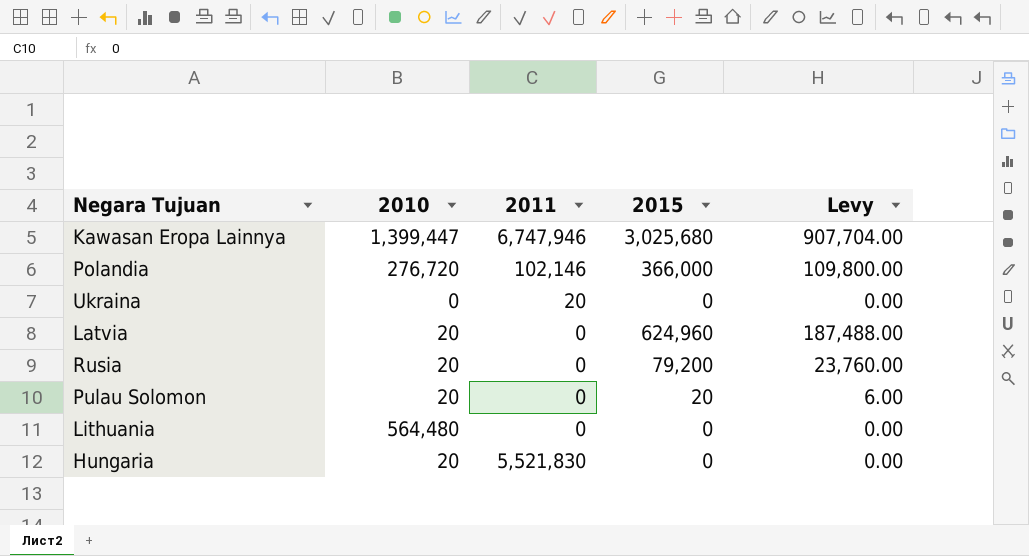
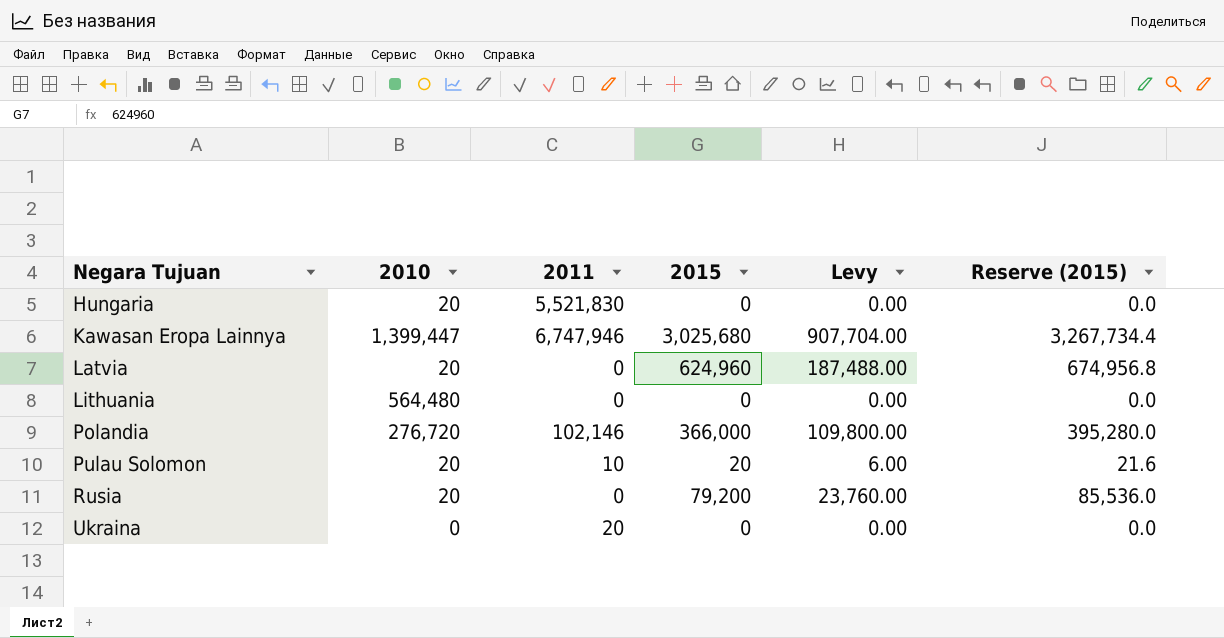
row order: none -> Negara Tujuan ascending
column Reserve (2015) | formula: none -> [2015] * 1.08
Pulau Solomon | 2011: 0 -> 10

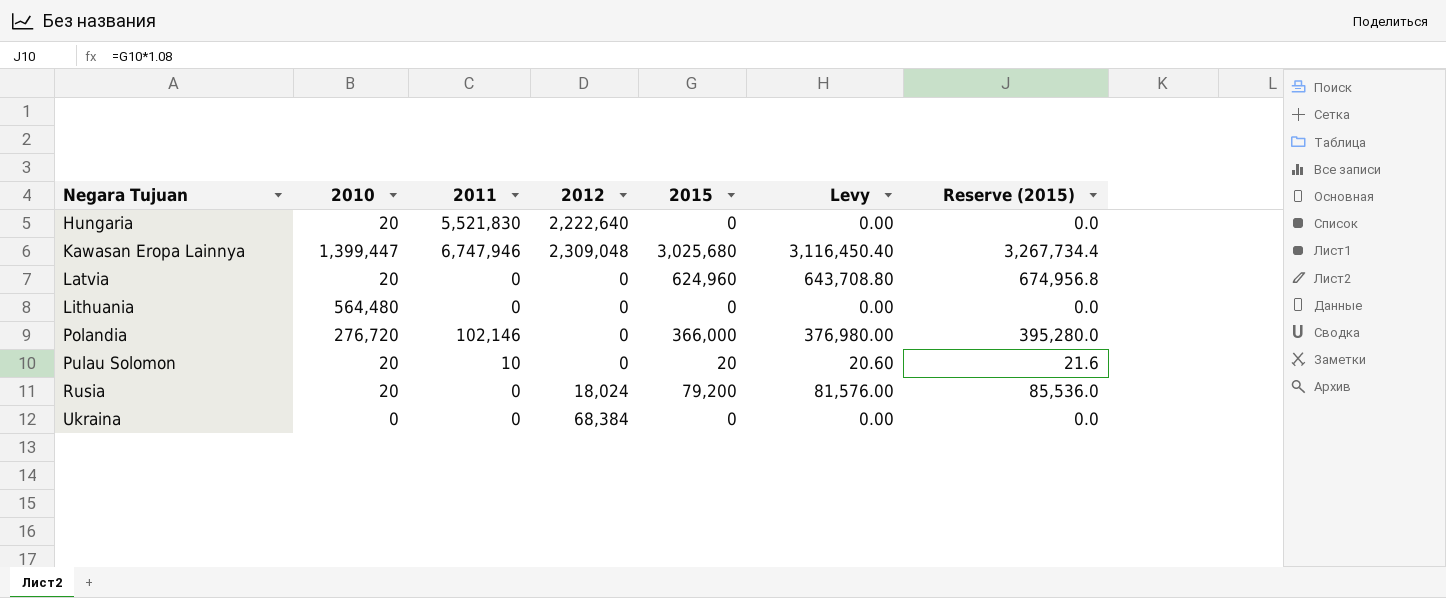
column 2012 | position: none -> 4
column Levy | formula: [2015] * 0.3 -> [2015] * 1.03
Ukraina | 2011: 20 -> 0

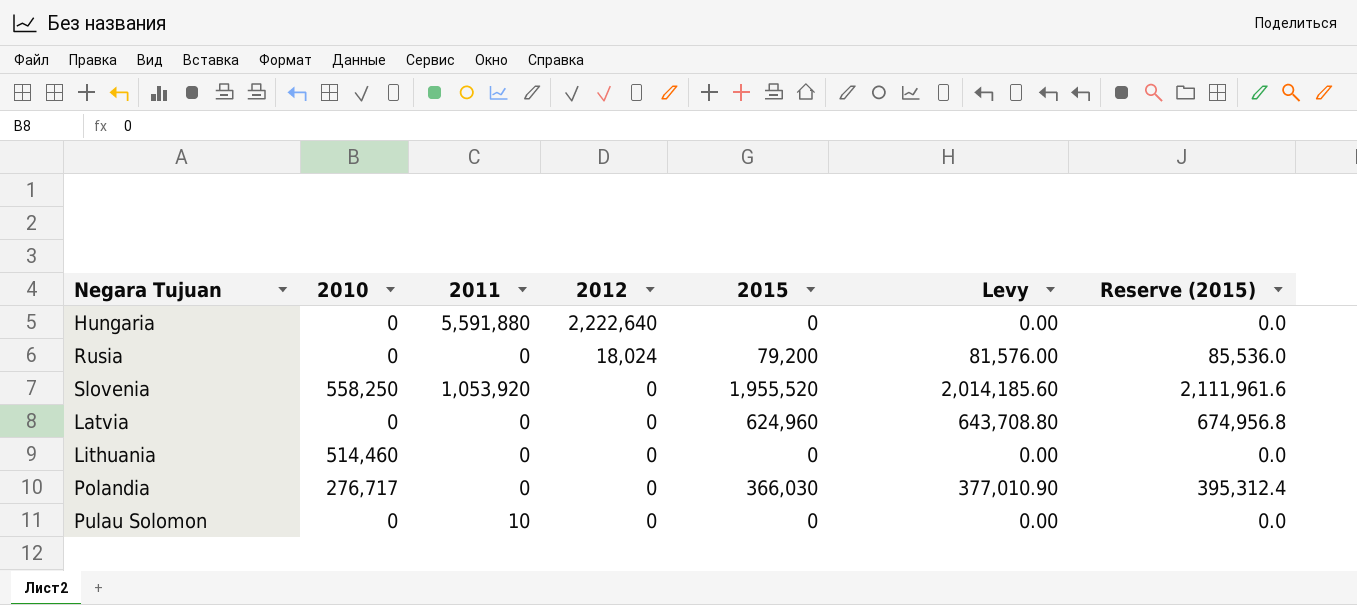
row order: Negara Tujuan ascending -> 2012 descending
row Kawasan Eropa Lainnya: 1,399,447 | 6,747,946 | 2,309,048 | 3,025,680 | 3,116,450.40 | 3,267,734.4 -> none
row Ukraina: 0 | 0 | 68,384 | 0 | 0.00 | 0.0 -> none
Hungaria | 2010: 20 -> 0
Hungaria | 2011: 5,521,830 -> 5,591,880
Rusia | 2010: 20 -> 0
row Slovenia: none -> 558,250 | 1,053,920 | 0 | 1,955,520 | 2,014,185.60 | 2,111,961.6
Latvia | 2010: 20 -> 0
Lithuania | 2010: 564,480 -> 514,460
Polandia | 2010: 276,720 -> 276,717
Polandia | 2011: 102,146 -> 0
Polandia | 2015: 366,000 -> 366,030
Polandia | Levy: 376,980.00 -> 377,010.90
Polandia | Reserve (2015): 395,280.0 -> 395,312.4
Pulau Solomon | 2010: 20 -> 0
Pulau Solomon | 2015: 20 -> 0
Pulau Solomon | Levy: 20.60 -> 0.00
Pulau Solomon | Reserve (2015): 21.6 -> 0.0

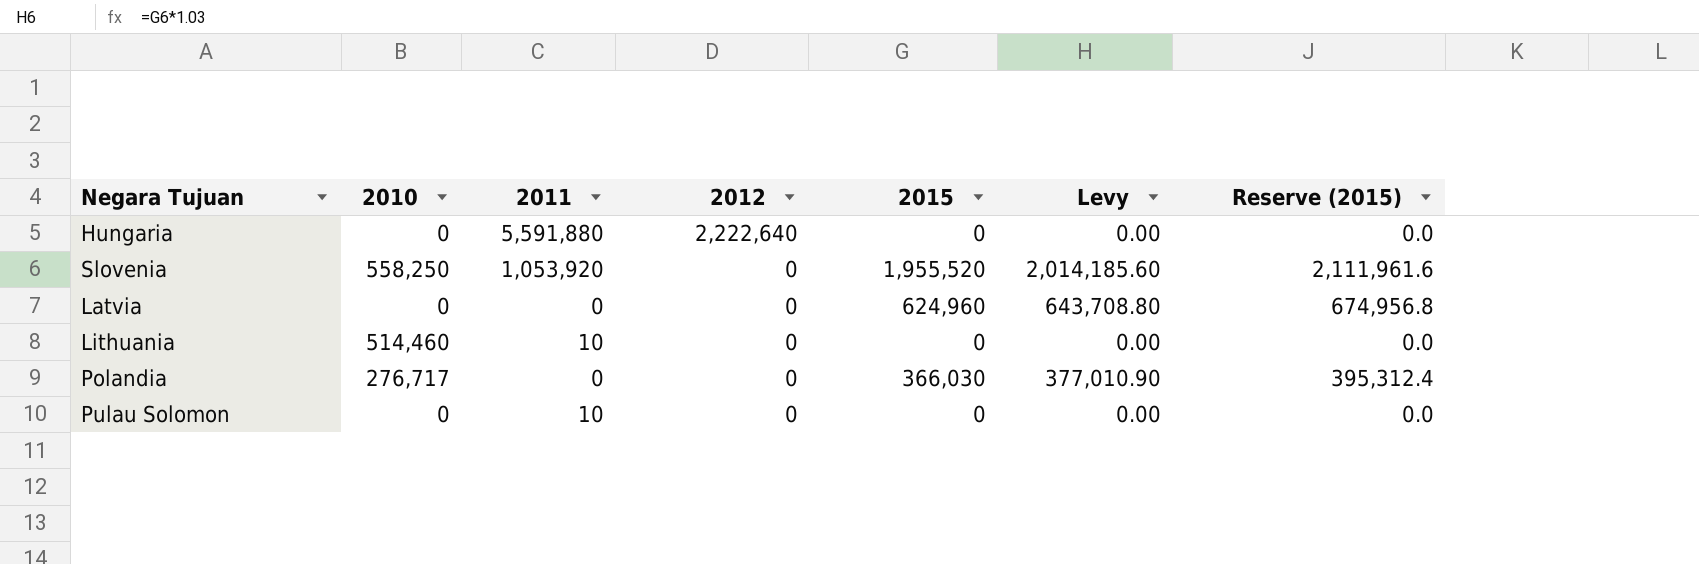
row Rusia: 0 | 0 | 18,024 | 79,200 | 81,576.00 | 85,536.0 -> none
Lithuania | 2011: 0 -> 10

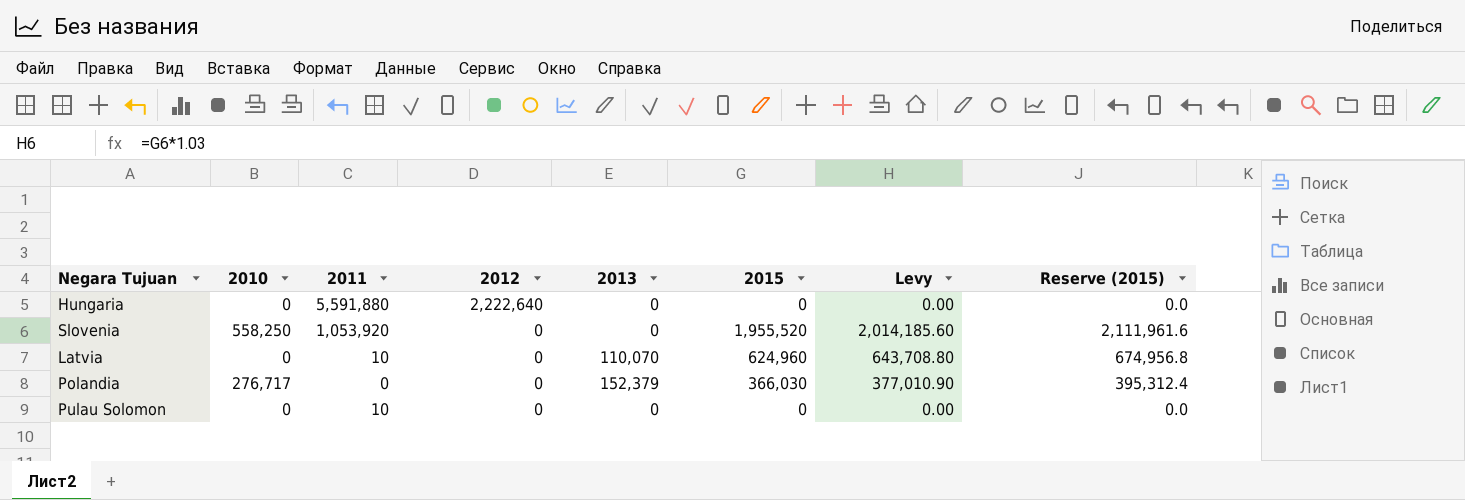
column 2013 | position: none -> 5
row Lithuania: 514,460 | 10 | 0 | 0 | 0.00 | 0.0 -> none
Latvia | 2011: 0 -> 10

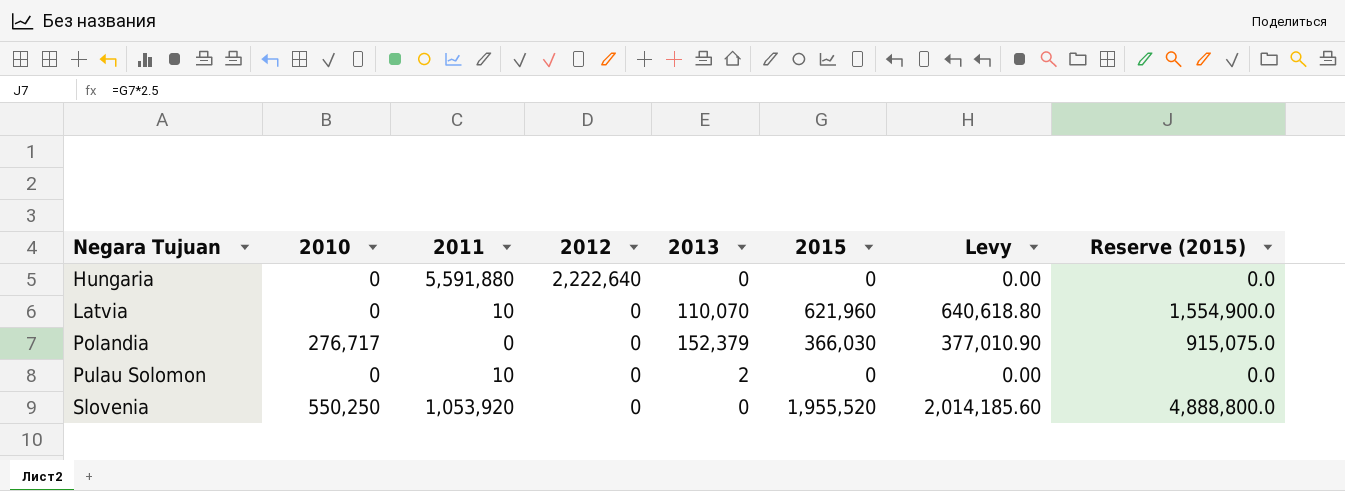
row order: 2012 descending -> Negara Tujuan ascending
column Reserve (2015) | formula: [2015] * 1.08 -> [2015] * 2.5
Latvia | 2015: 624,960 -> 621,960
Latvia | Levy: 643,708.80 -> 640,618.80
Pulau Solomon | 2013: 0 -> 2
Slovenia | 2010: 558,250 -> 550,250

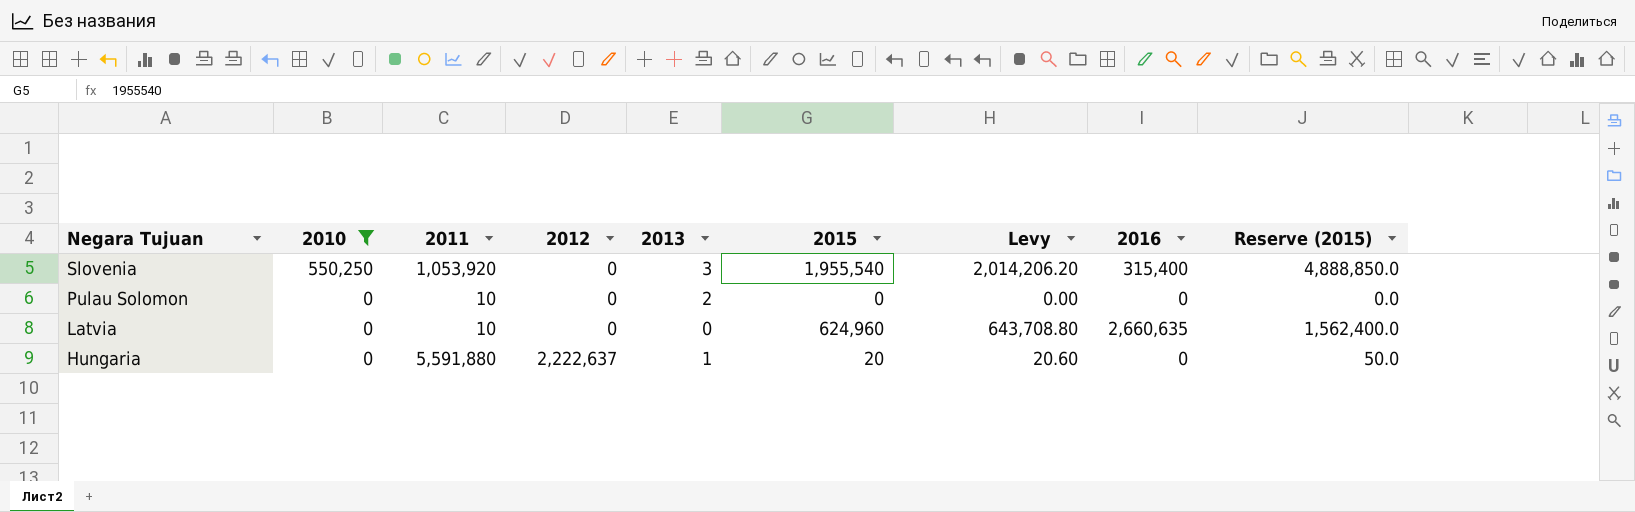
filter: none -> 2010 != 276,717
row order: Negara Tujuan ascending -> Negara Tujuan descending
column 2016 | position: none -> 8
Slovenia | 2013: 0 -> 3
Slovenia | 2015: 1,955,520 -> 1,955,540
Slovenia | Levy: 2,014,185.60 -> 2,014,206.20
Slovenia | Reserve (2015): 4,888,800.0 -> 4,888,850.0
Latvia | 2013: 110,070 -> 0
Latvia | 2015: 621,960 -> 624,960
Latvia | Levy: 640,618.80 -> 643,708.80
Latvia | Reserve (2015): 1,554,900.0 -> 1,562,400.0
Hungaria | 2012: 2,222,640 -> 2,222,637
Hungaria | 2013: 0 -> 1
Hungaria | 2015: 0 -> 20
Hungaria | Levy: 0.00 -> 20.60
Hungaria | Reserve (2015): 0.0 -> 50.0

